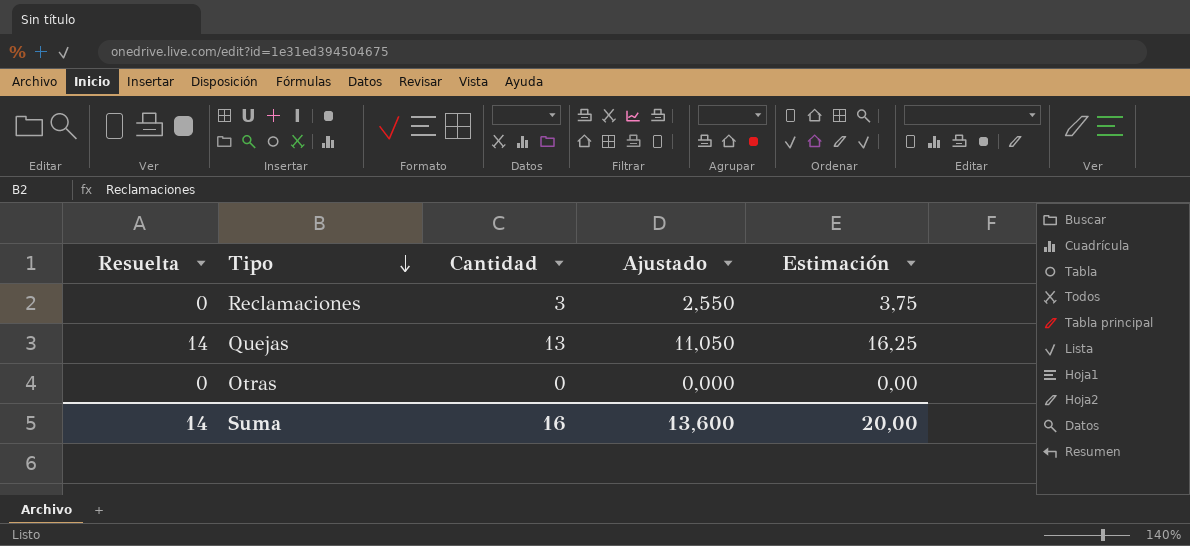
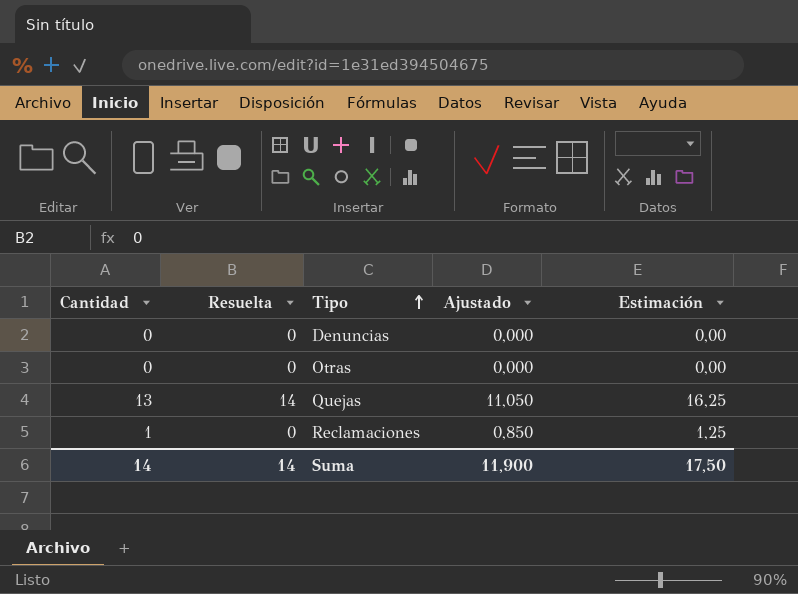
row order: Tipo descending -> Tipo ascending
column Cantidad | position: 3 -> 1
row Denuncias: none -> 0 | 0 | 0,000 | 0,00
Reclamaciones | Cantidad: 3 -> 1
Reclamaciones | Ajustado: 2,550 -> 0,850
Reclamaciones | Estimación: 3,75 -> 1,25
Suma | Cantidad: 16 -> 14
Suma | Ajustado: 13,600 -> 11,900
Suma | Estimación: 20,00 -> 17,50

